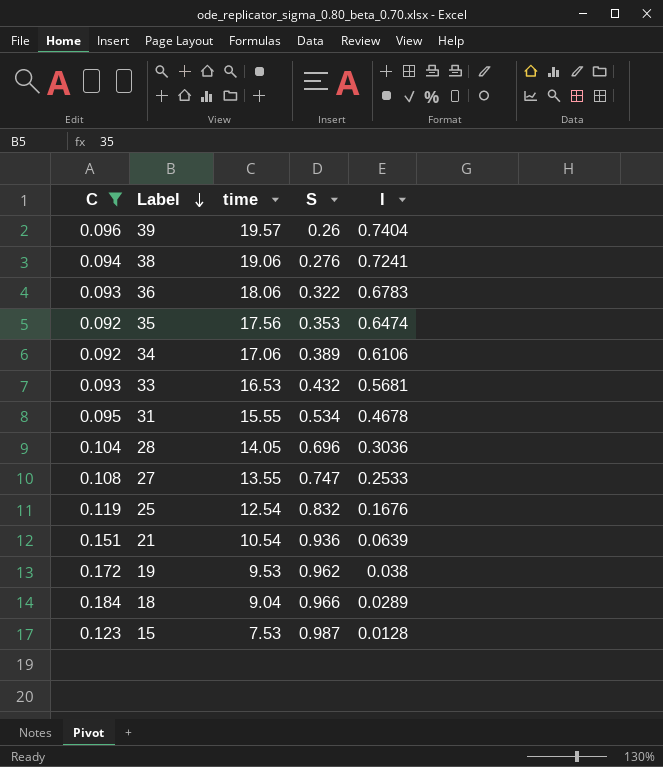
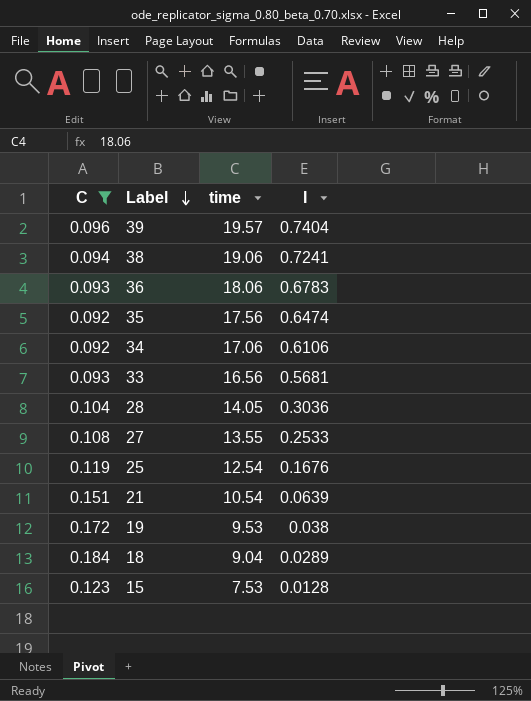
column S | position: 4 -> none
row 31: 0.095 | 15.55 | 0.534 | 0.4678 -> none
33 | time: 16.53 -> 16.56

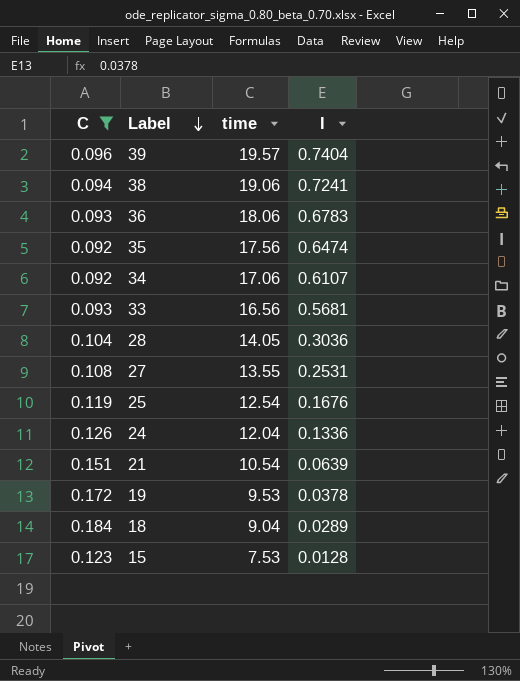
34 | I: 0.6106 -> 0.6107
27 | I: 0.2533 -> 0.2531
row 24: none -> 0.126 | 12.04 | 0.1336
19 | I: 0.038 -> 0.0378

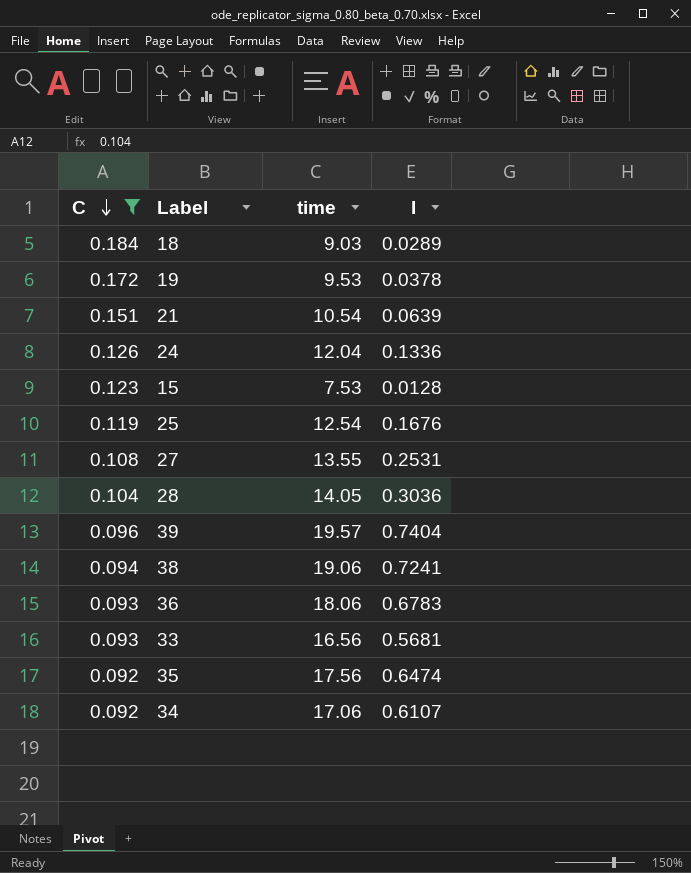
row order: Label descending -> C descending
18 | time: 9.04 -> 9.03

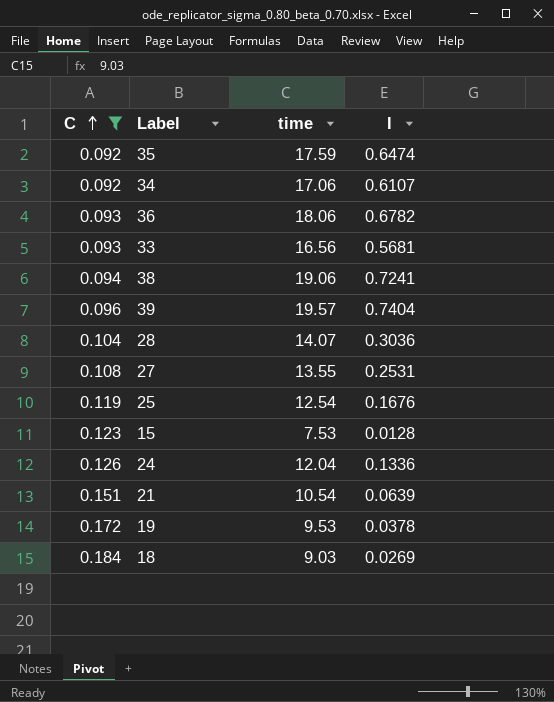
row order: C descending -> C ascending
35 | time: 17.56 -> 17.59
36 | I: 0.6783 -> 0.6782
28 | time: 14.05 -> 14.07
18 | I: 0.0289 -> 0.0269

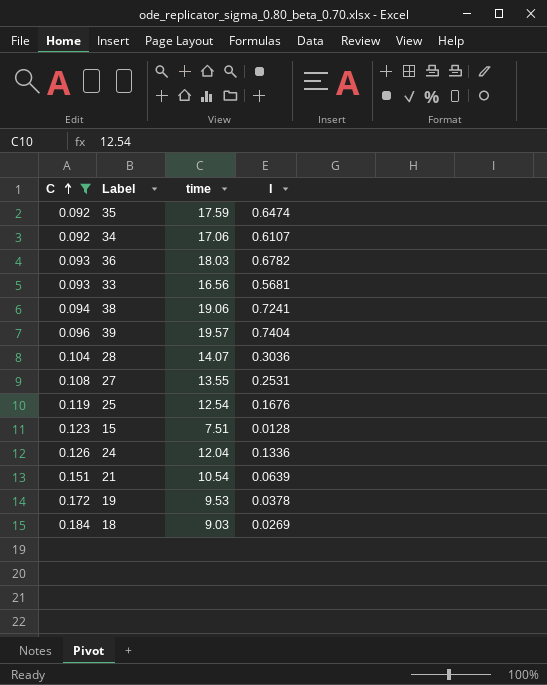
36 | time: 18.06 -> 18.03
15 | time: 7.53 -> 7.51

